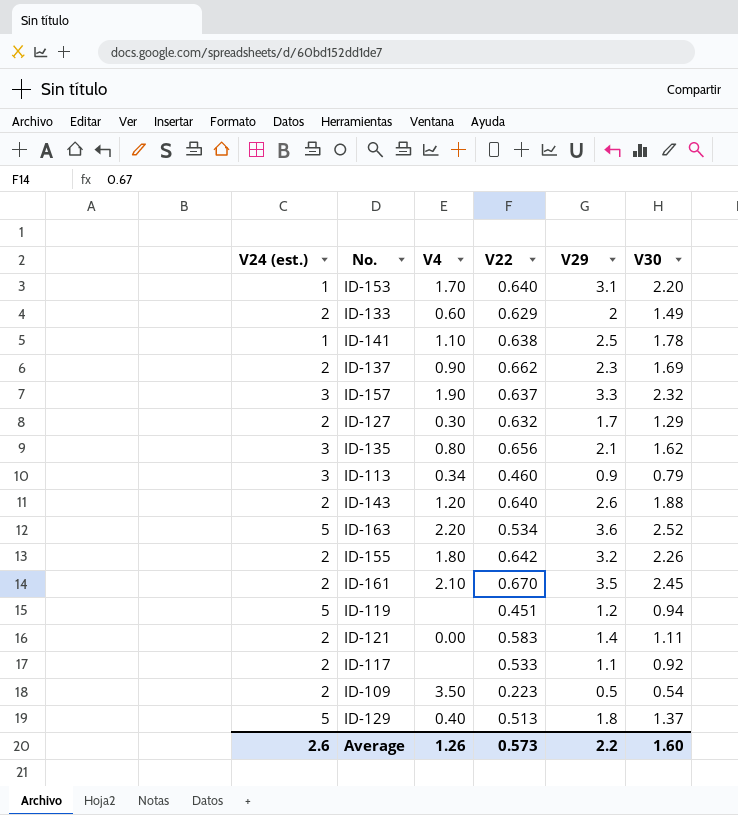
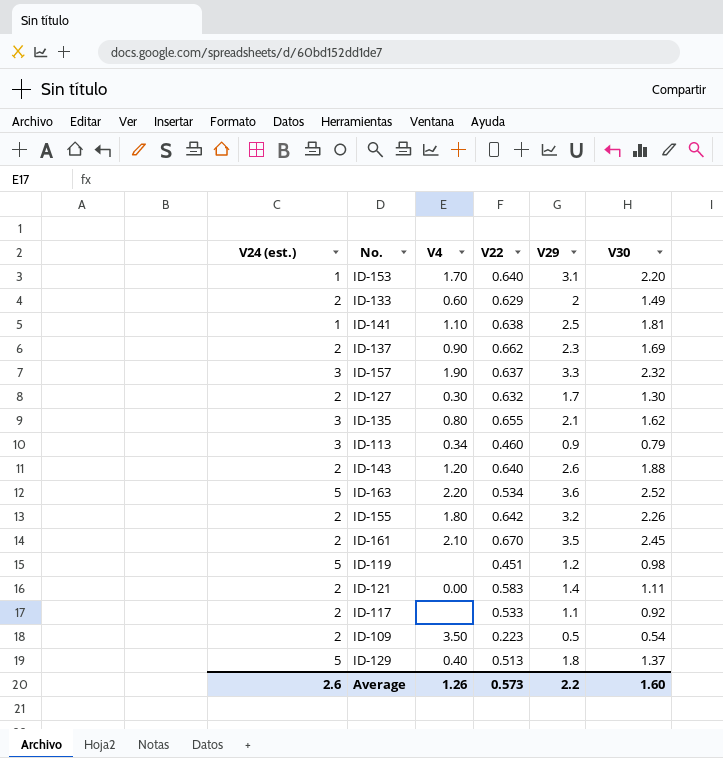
ID-141 | V30: 1.78 -> 1.81
ID-127 | V30: 1.29 -> 1.30
ID-135 | V22: 0.656 -> 0.655
ID-119 | V30: 0.94 -> 0.98

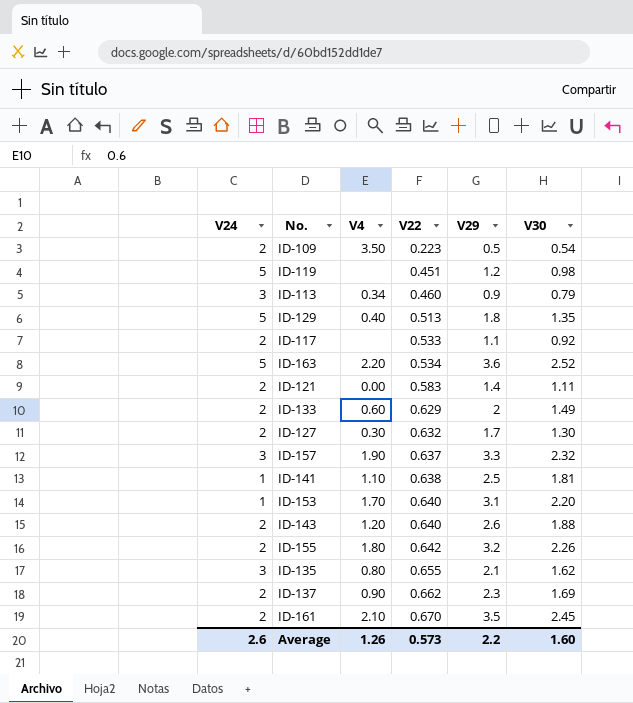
row order: none -> V22 ascending
column name: V24 (est.) -> V24
ID-129 | V30: 1.37 -> 1.35

